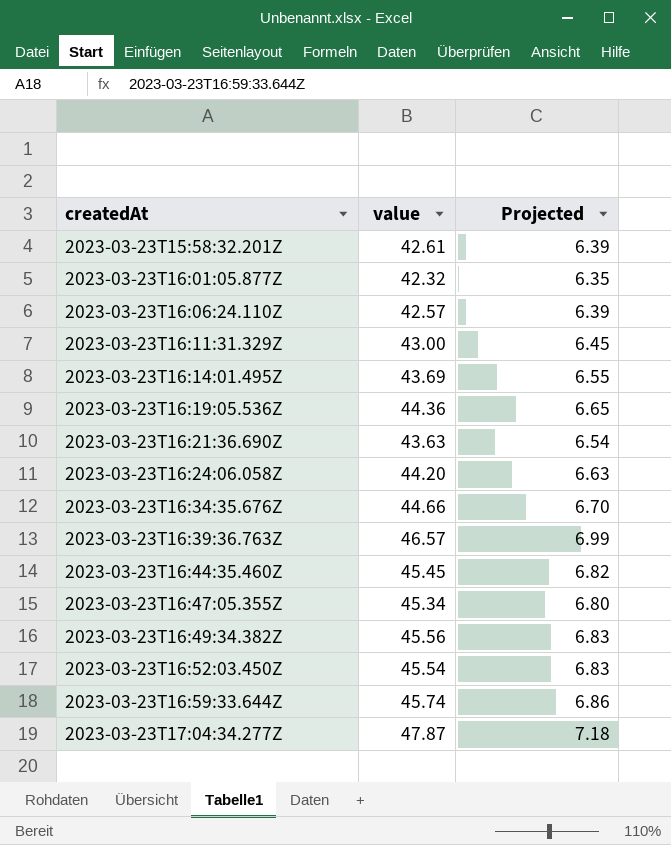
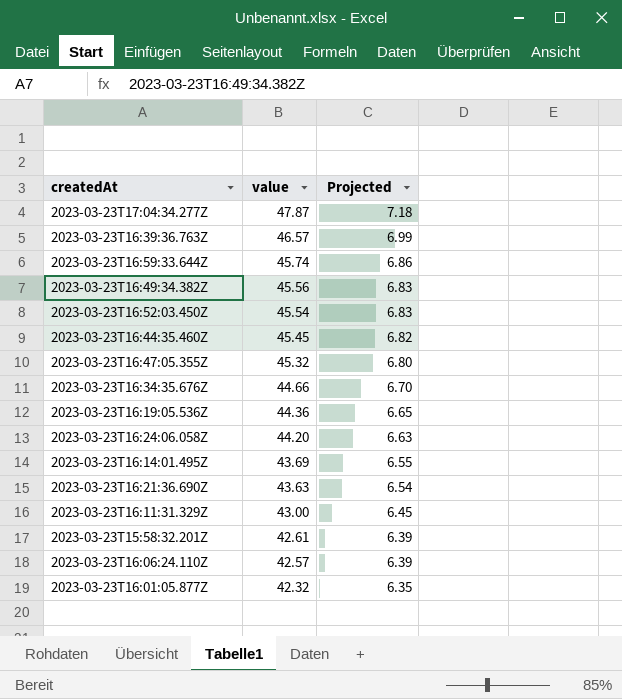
row order: createdAt ascending -> value descending
2023-03-23T16:47:05.355Z | value: 45.34 -> 45.32

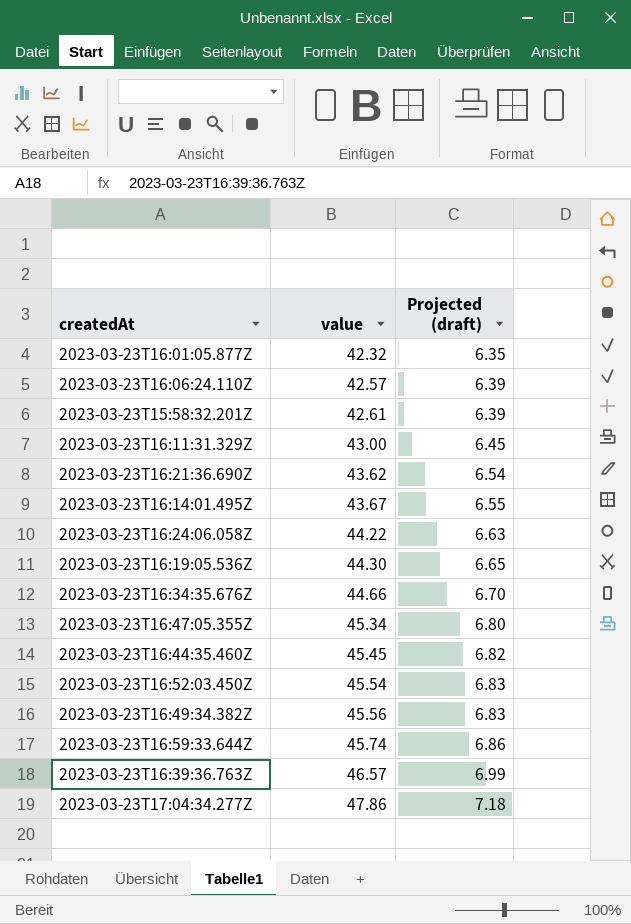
row order: value descending -> value ascending
column name: Projected -> Projected (draft)
2023-03-23T16:21:36.690Z | value: 43.63 -> 43.62
2023-03-23T16:14:01.495Z | value: 43.69 -> 43.67
2023-03-23T16:24:06.058Z | value: 44.20 -> 44.22
2023-03-23T16:19:05.536Z | value: 44.36 -> 44.30
2023-03-23T16:47:05.355Z | value: 45.32 -> 45.34
2023-03-23T17:04:34.277Z | value: 47.87 -> 47.86

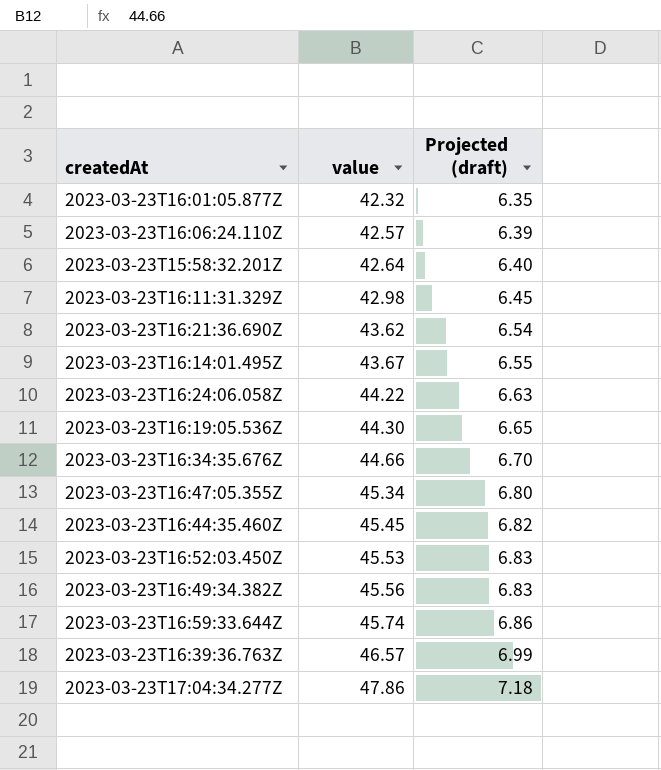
2023-03-23T15:58:32.201Z | value: 42.61 -> 42.64
2023-03-23T15:58:32.201Z | Projected (draft): 6.39 -> 6.40
2023-03-23T16:11:31.329Z | value: 43.00 -> 42.98
2023-03-23T16:52:03.450Z | value: 45.54 -> 45.53

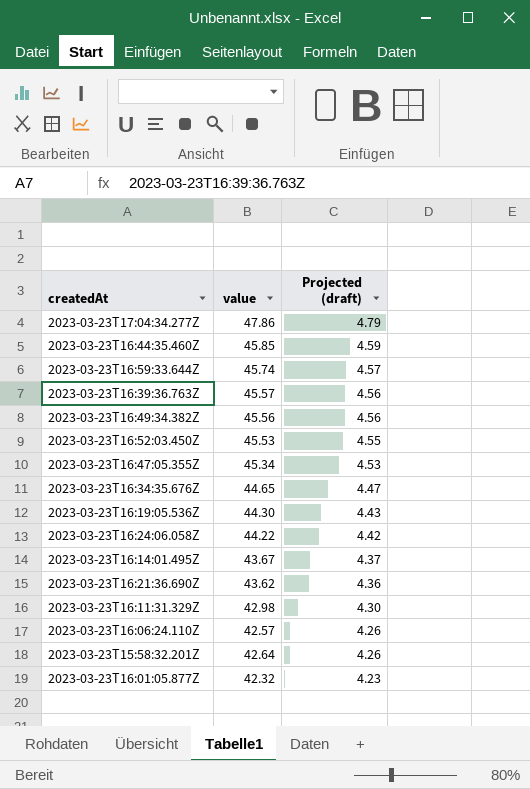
row order: value ascending -> Projected (draft) descending
column Projected (draft) | formula: [value] * 0.15 -> [value] * 0.1
2023-03-23T16:44:35.460Z | value: 45.45 -> 45.85
2023-03-23T16:39:36.763Z | value: 46.57 -> 45.57
2023-03-23T16:34:35.676Z | value: 44.66 -> 44.65

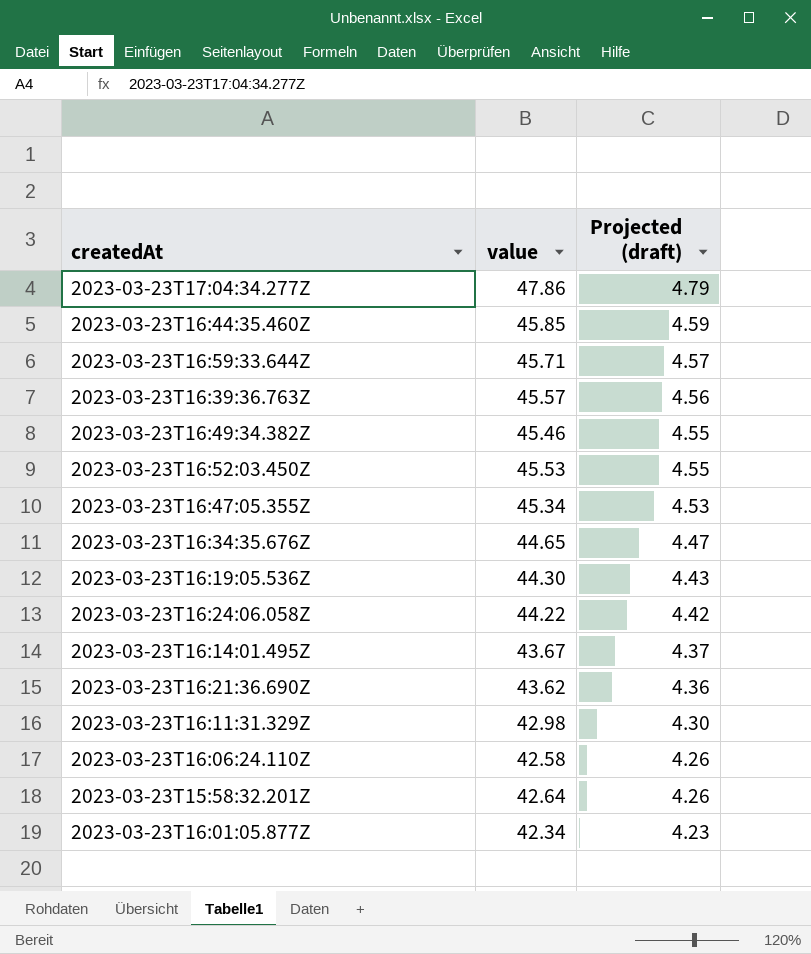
2023-03-23T16:59:33.644Z | value: 45.74 -> 45.71
2023-03-23T16:49:34.382Z | value: 45.56 -> 45.46
2023-03-23T16:49:34.382Z | Projected (draft): 4.56 -> 4.55
2023-03-23T16:06:24.110Z | value: 42.57 -> 42.58
2023-03-23T16:01:05.877Z | value: 42.32 -> 42.34

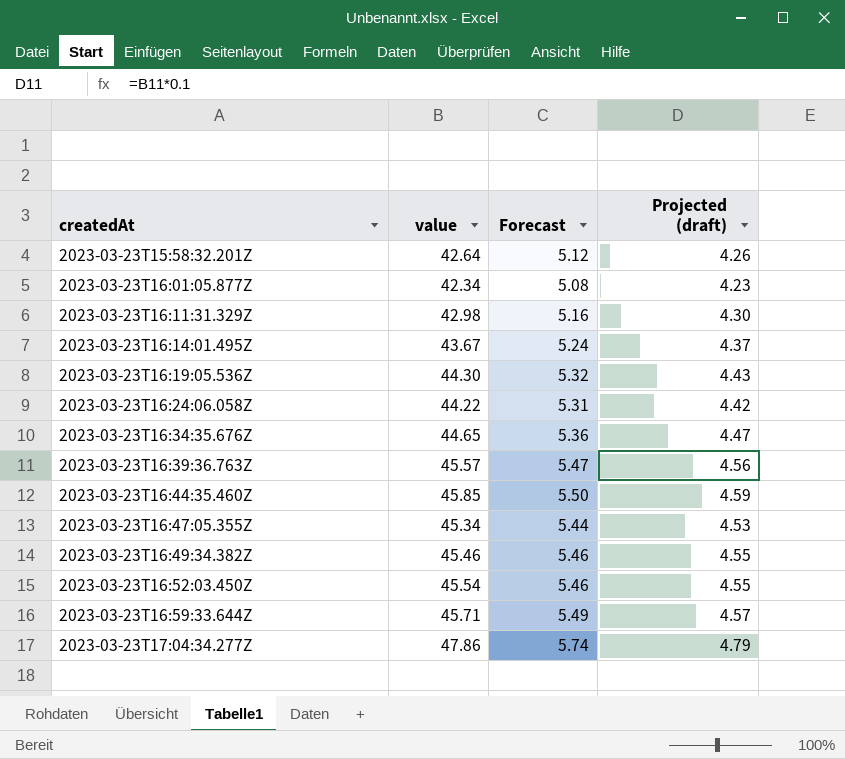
row order: Projected (draft) descending -> createdAt ascending
column Forecast | formula: none -> [value] * 0.12
row 2023-03-23T16:21:36.690Z: 43.62 | 4.36 -> none
row 2023-03-23T16:06:24.110Z: 42.58 | 4.26 -> none
2023-03-23T16:52:03.450Z | value: 45.53 -> 45.54

